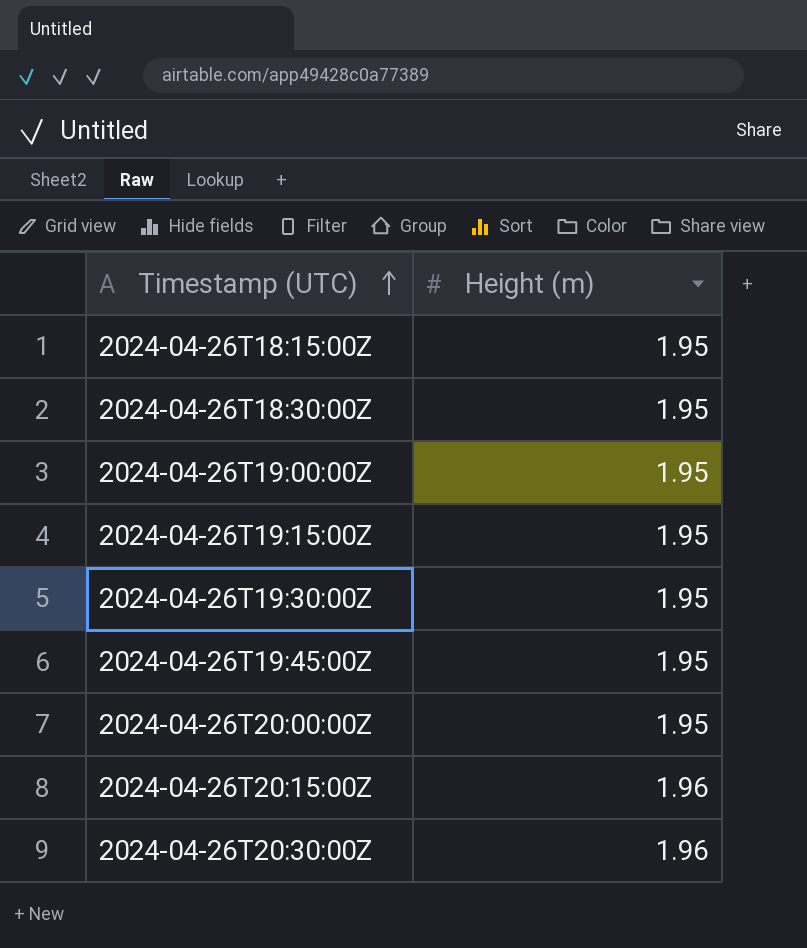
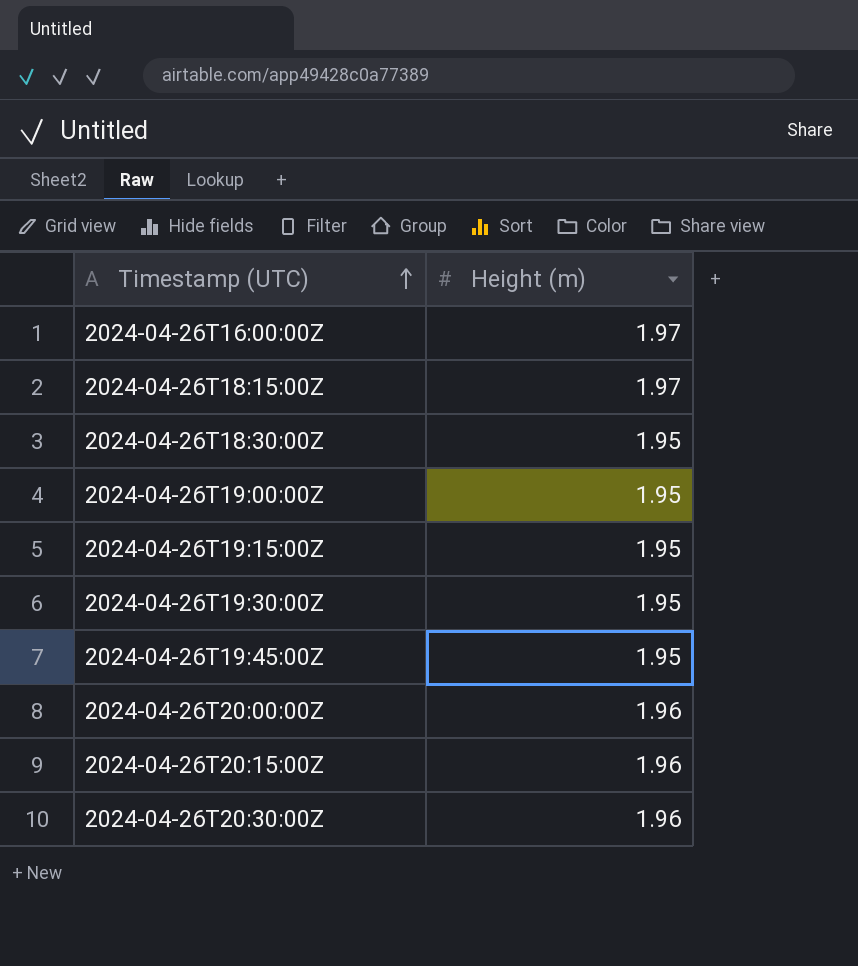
row 2024-04-26T16:00:00Z: none -> 1.97
2024-04-26T18:15:00Z | Height (m): 1.95 -> 1.97
2024-04-26T20:00:00Z | Height (m): 1.95 -> 1.96

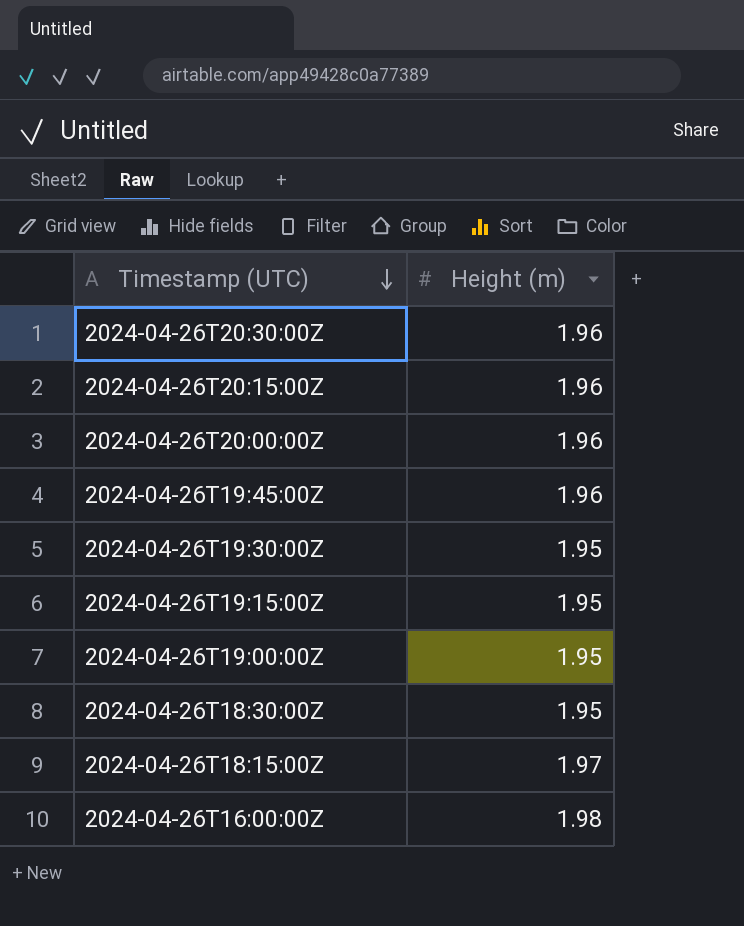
row order: Timestamp (UTC) ascending -> Timestamp (UTC) descending
2024-04-26T19:45:00Z | Height (m): 1.95 -> 1.96
2024-04-26T16:00:00Z | Height (m): 1.97 -> 1.98

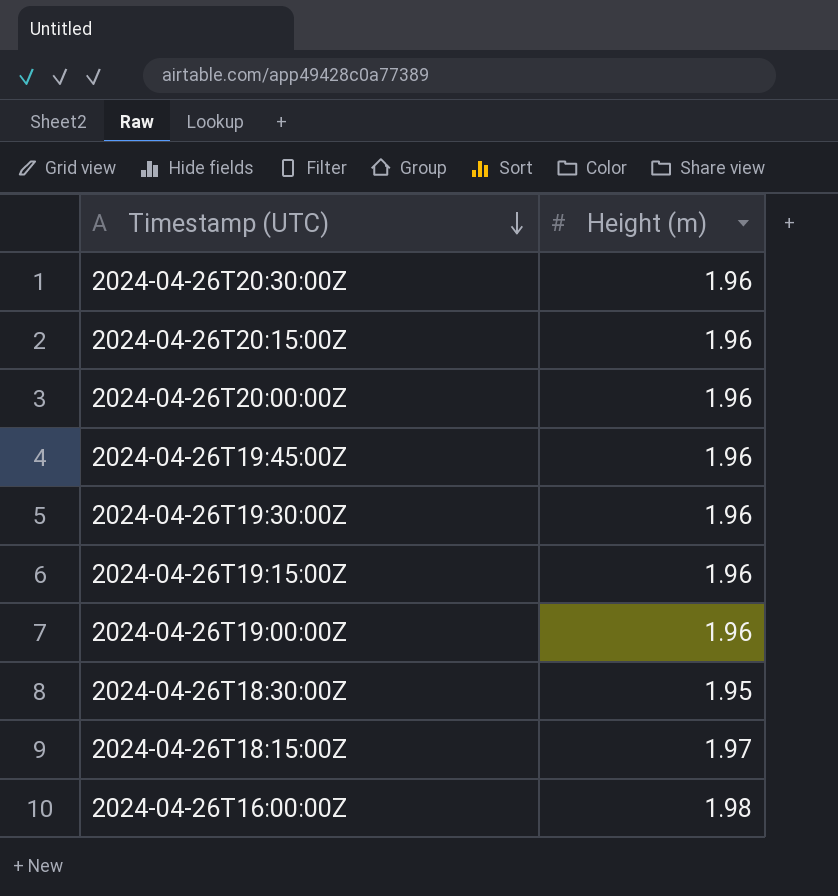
2024-04-26T19:30:00Z | Height (m): 1.95 -> 1.96
2024-04-26T19:15:00Z | Height (m): 1.95 -> 1.96
2024-04-26T19:00:00Z | Height (m): 1.95 -> 1.96

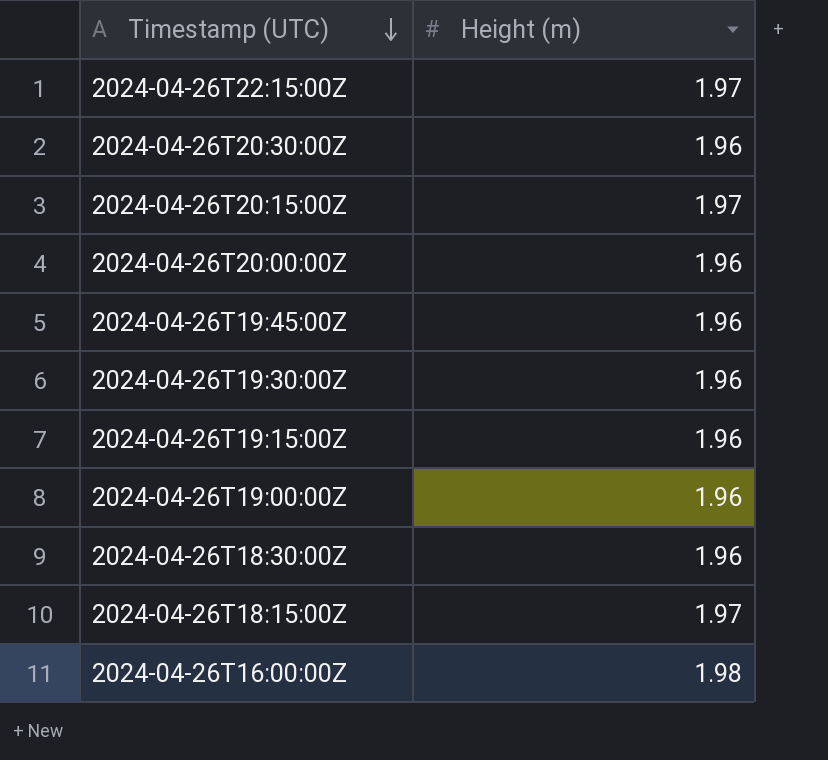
row 2024-04-26T22:15:00Z: none -> 1.97
2024-04-26T20:15:00Z | Height (m): 1.96 -> 1.97
2024-04-26T18:30:00Z | Height (m): 1.95 -> 1.96

